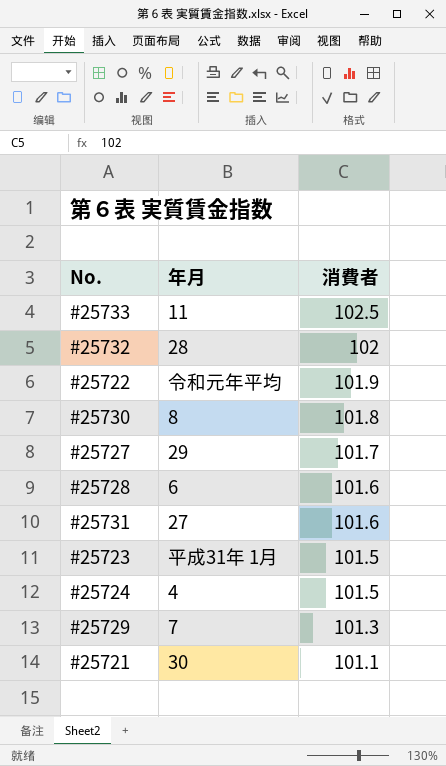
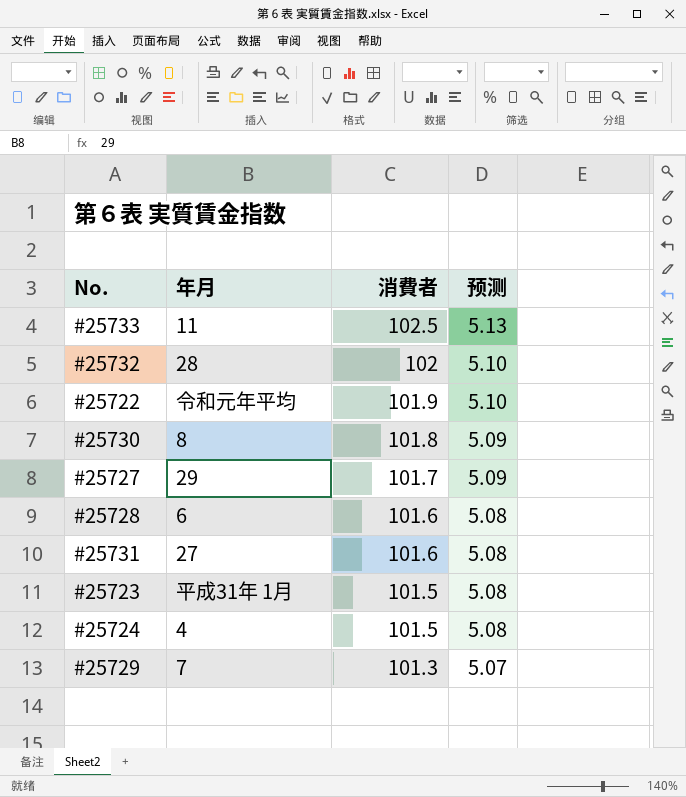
column 预测 | formula: none -> [消費者] * 0.05
row #25721: 30 | 101.1 -> none

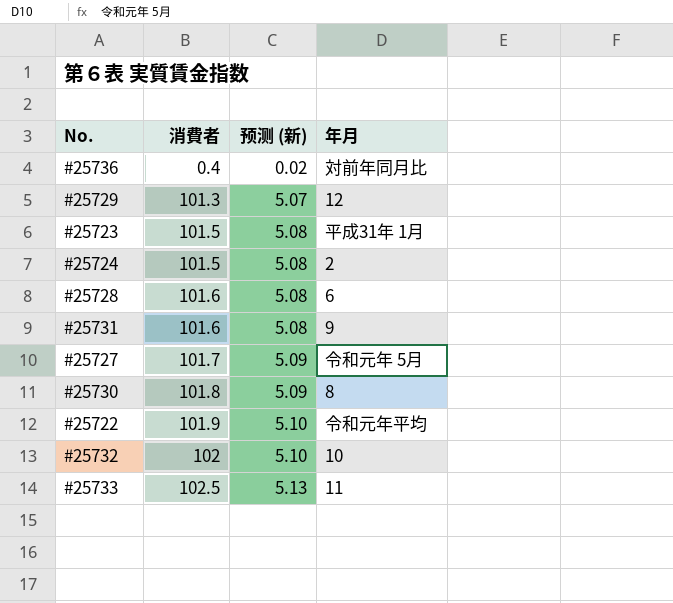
row order: 消費者 descending -> 消費者 ascending
column name: 预测 -> 预测 (新)
column 年月 | position: 2 -> 4
row #25736: none -> 0.4 | 0.02 | 対前年同月比
#25729 | 年月: 7 -> 12
#25724 | 年月: 4 -> 2
#25731 | 年月: 27 -> 9
#25727 | 年月: 29 -> 令和元年 5月
#25732 | 年月: 28 -> 10

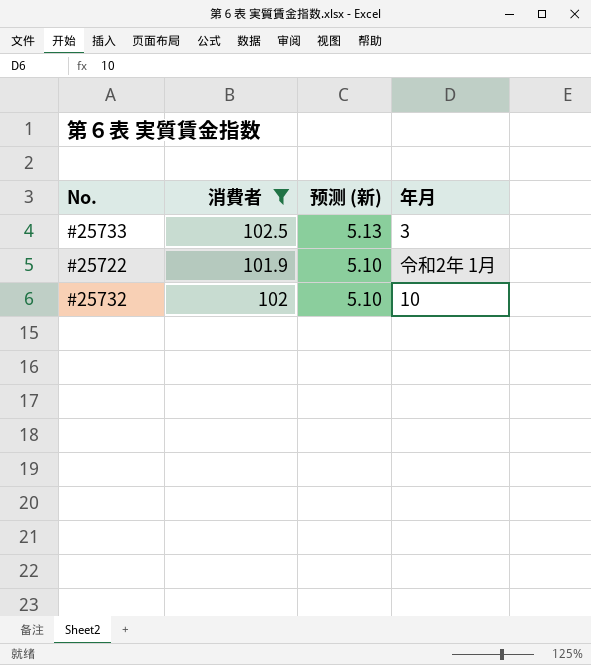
filter: none -> 消費者 >= 101.9
row order: 消費者 ascending -> 预测 (新) descending
#25733 | 年月: 11 -> 3
#25722 | 年月: 令和元年平均 -> 令和2年 1月

